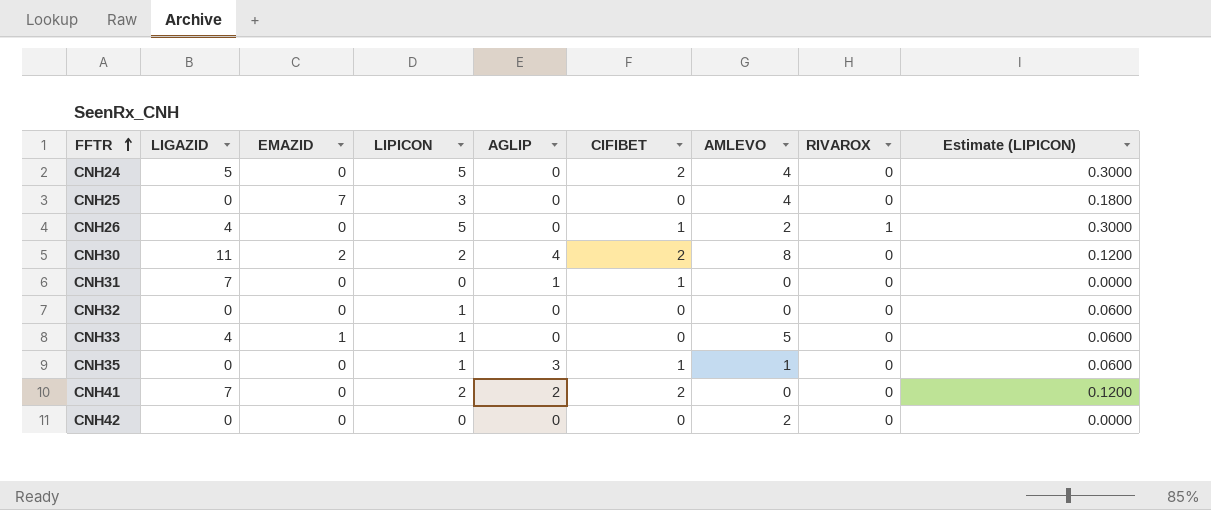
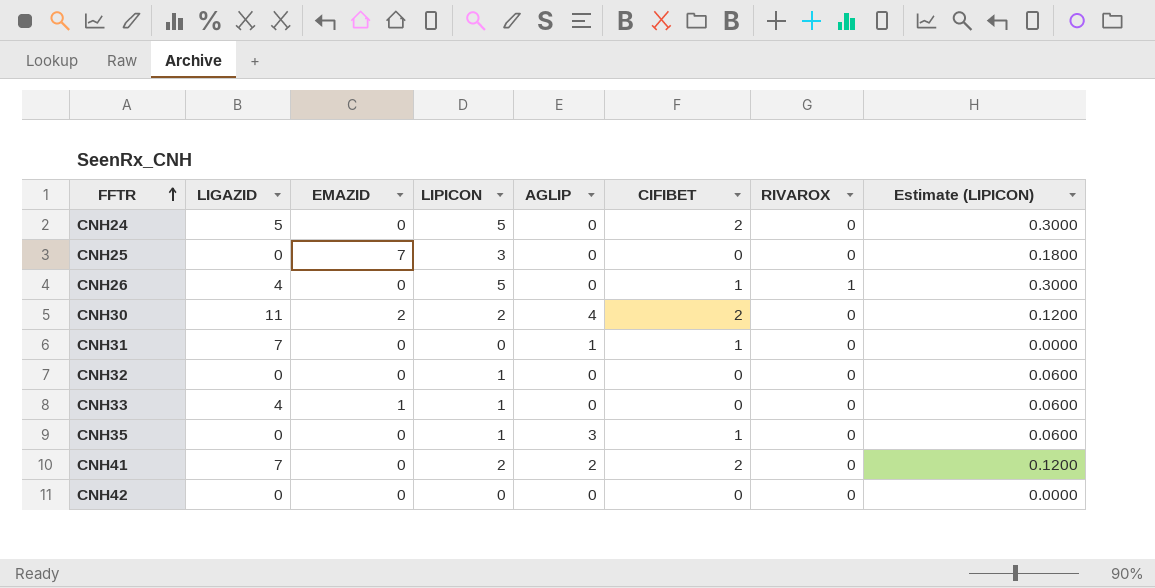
column AMLEVO | position: 7 -> none

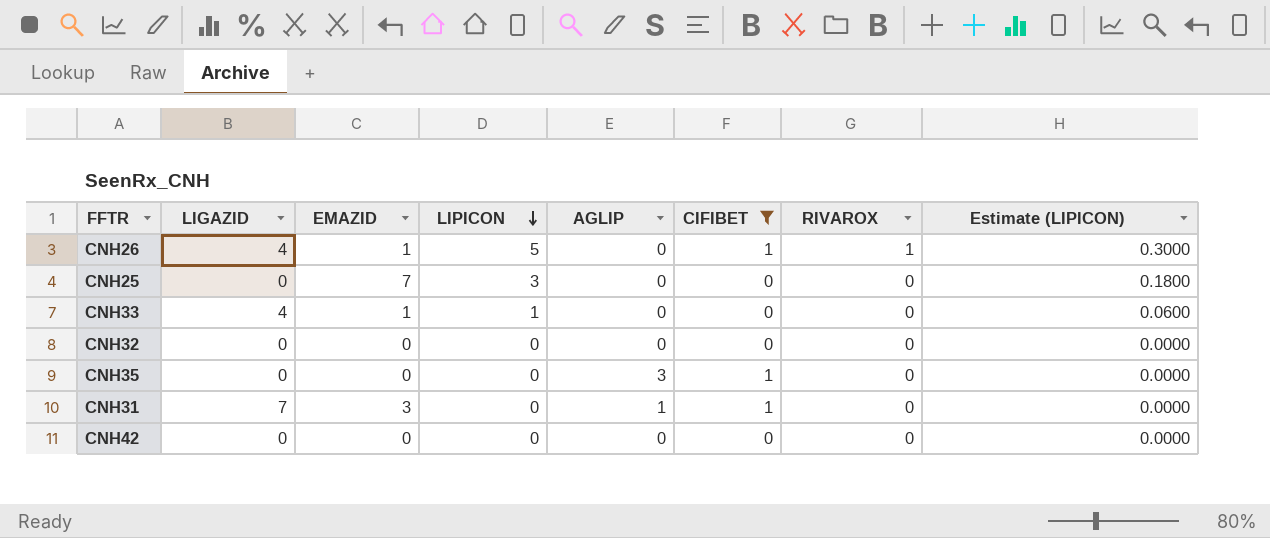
filter: none -> CIFIBET != 2
row order: FFTR ascending -> LIPICON descending
CNH26 | EMAZID: 0 -> 1
CNH32 | LIPICON: 1 -> 0
CNH32 | Estimate (LIPICON): 0.0600 -> 0.0000
CNH35 | LIPICON: 1 -> 0
CNH35 | Estimate (LIPICON): 0.0600 -> 0.0000
CNH31 | EMAZID: 0 -> 3

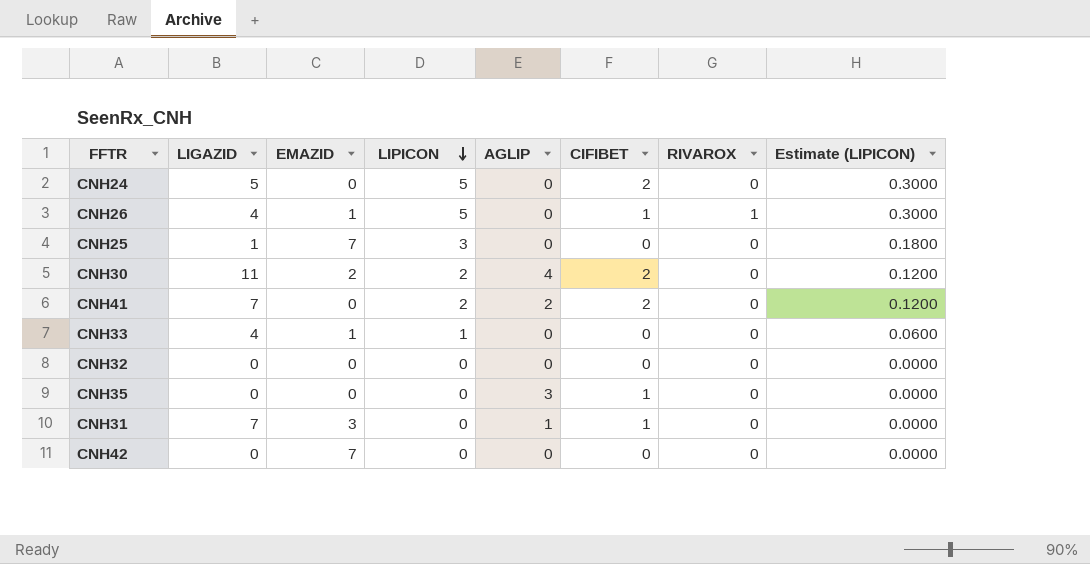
filter: CIFIBET != 2 -> none
CNH25 | LIGAZID: 0 -> 1
CNH42 | EMAZID: 0 -> 7

